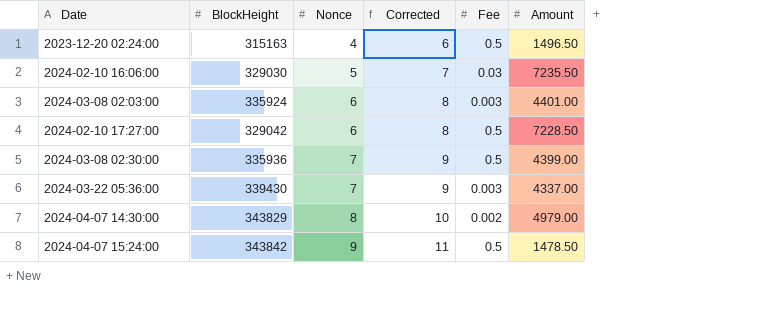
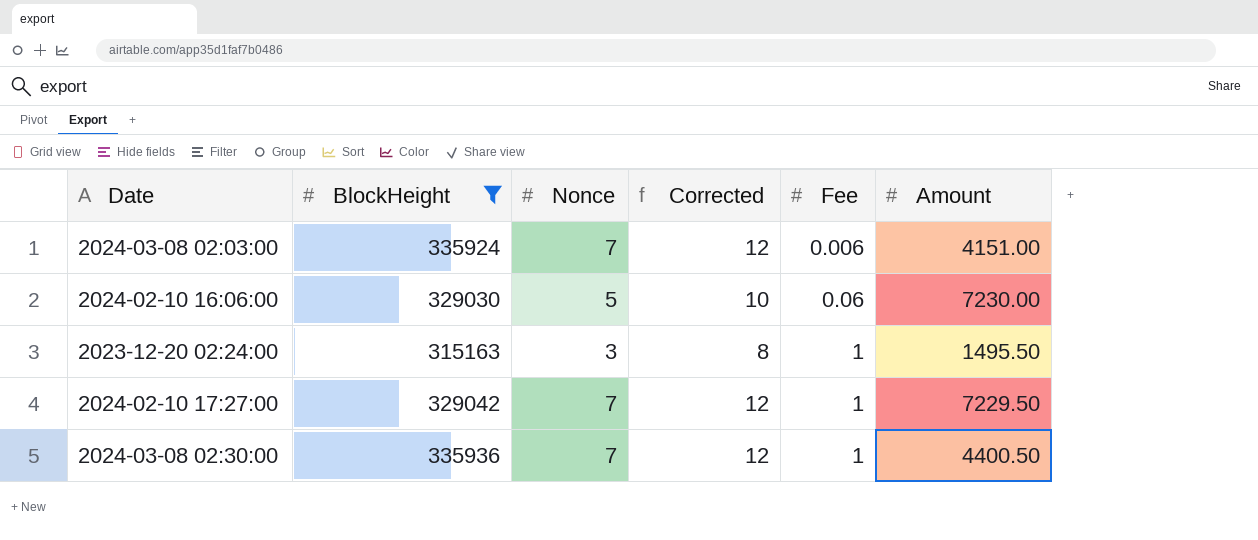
filter: none -> BlockHeight <= 335936
row order: Nonce ascending -> Fee ascending
column Corrected | formula: [Nonce] + 2 -> [Nonce] + 5
2024-03-08 02:03:00 | Nonce: 6 -> 7
2024-03-08 02:03:00 | Fee: 0.003 -> 0.006
2024-03-08 02:03:00 | Amount: 4401.00 -> 4151.00
2024-02-10 16:06:00 | Fee: 0.03 -> 0.06
2024-02-10 16:06:00 | Amount: 7235.50 -> 7230.00
2023-12-20 02:24:00 | Nonce: 4 -> 3
2023-12-20 02:24:00 | Fee: 0.5 -> 1
2023-12-20 02:24:00 | Amount: 1496.50 -> 1495.50
2024-02-10 17:27:00 | Nonce: 6 -> 7
2024-02-10 17:27:00 | Fee: 0.5 -> 1
2024-02-10 17:27:00 | Amount: 7228.50 -> 7229.50
2024-03-08 02:30:00 | Fee: 0.5 -> 1
2024-03-08 02:30:00 | Amount: 4399.00 -> 4400.50

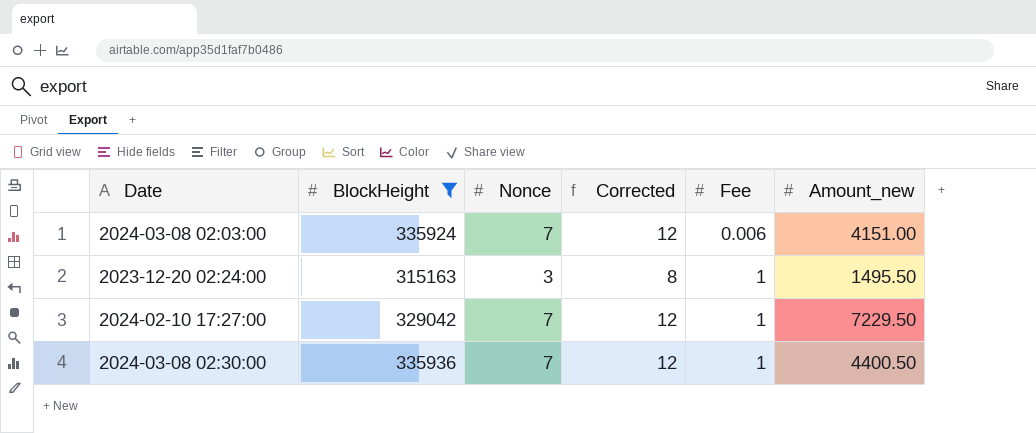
column name: Amount -> Amount_new
row 2024-02-10 16:06:00: 329030 | 5 | 10 | 0.06 | 7230.00 -> none

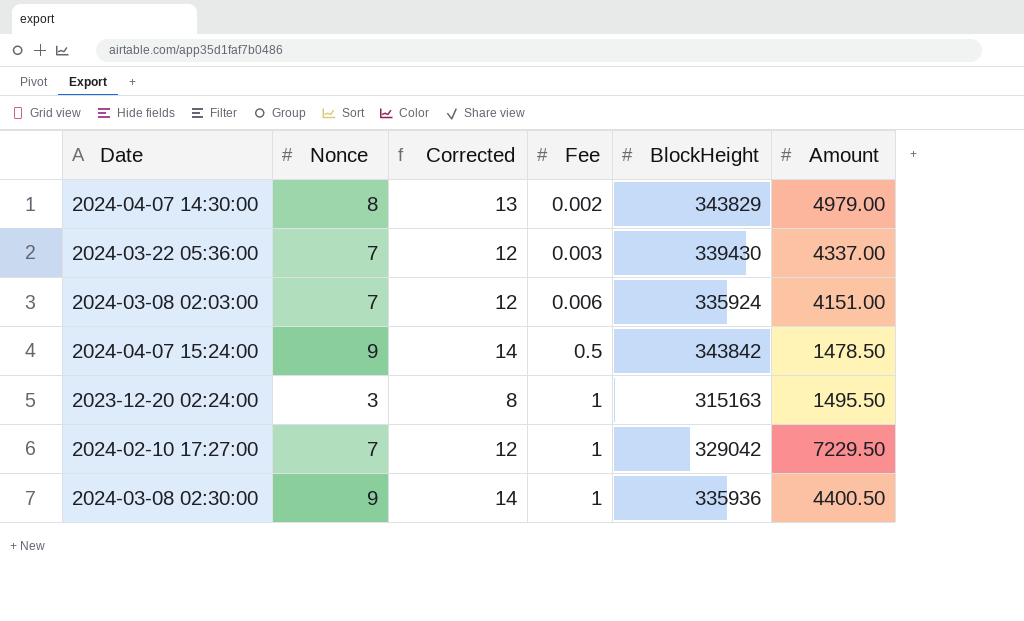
filter: BlockHeight <= 335936 -> none
column BlockHeight | position: 2 -> 5
column name: Amount_new -> Amount
2024-03-08 02:30:00 | Nonce: 7 -> 9
2024-03-08 02:30:00 | Corrected: 12 -> 14

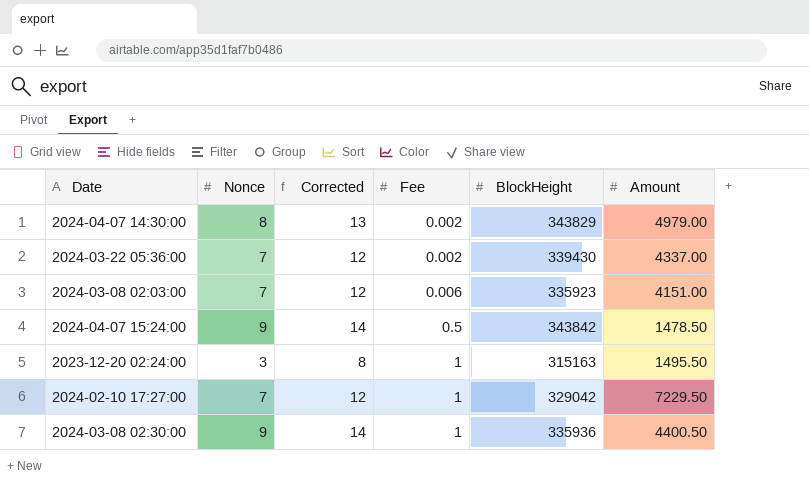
2024-03-22 05:36:00 | Fee: 0.003 -> 0.002
2024-03-08 02:03:00 | BlockHeight: 335924 -> 335923

